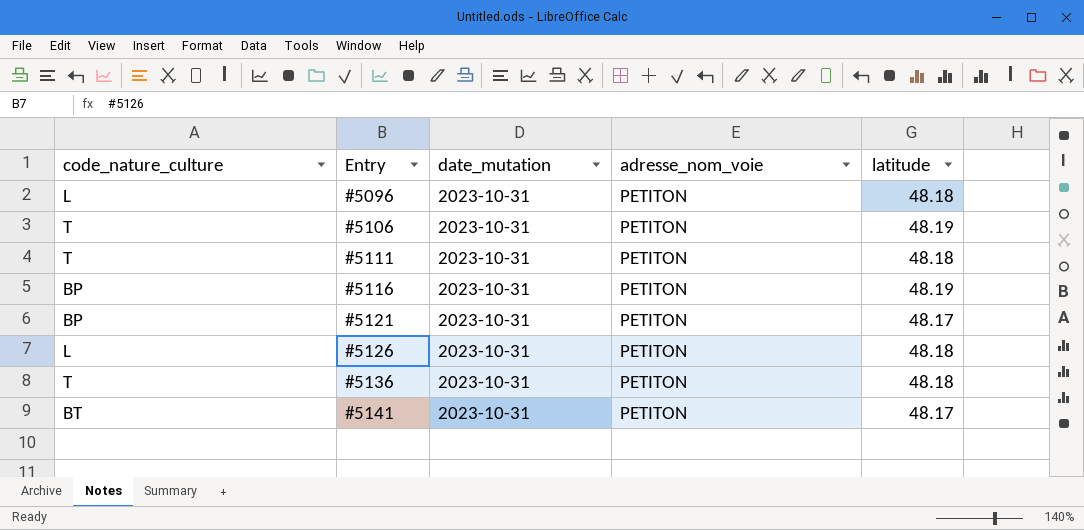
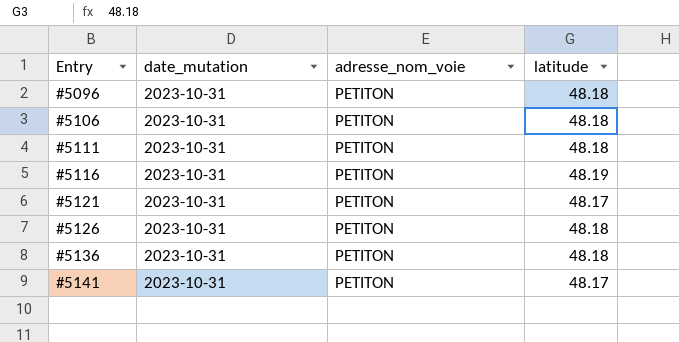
column code_nature_culture | position: 1 -> none
#5106 | latitude: 48.19 -> 48.18

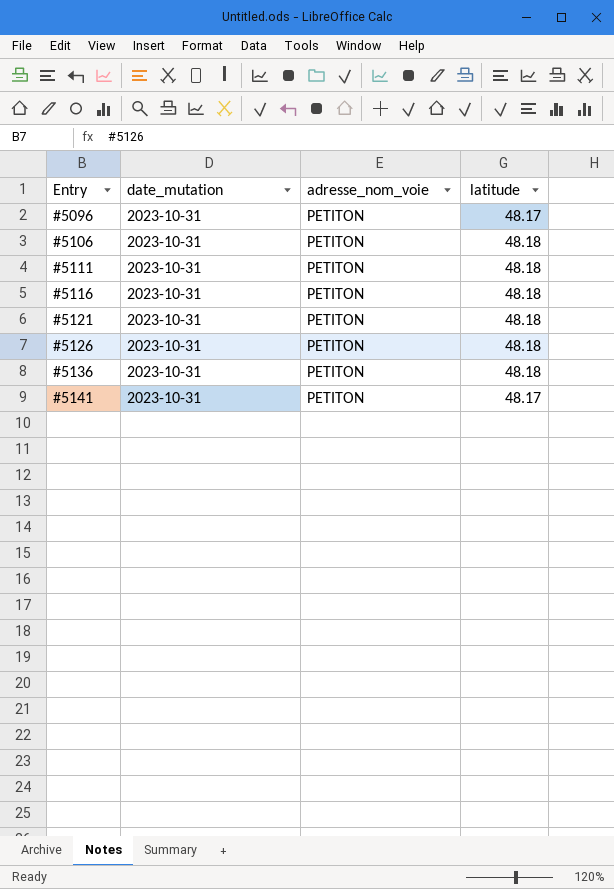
#5096 | latitude: 48.18 -> 48.17
#5116 | latitude: 48.19 -> 48.18
#5121 | latitude: 48.17 -> 48.18

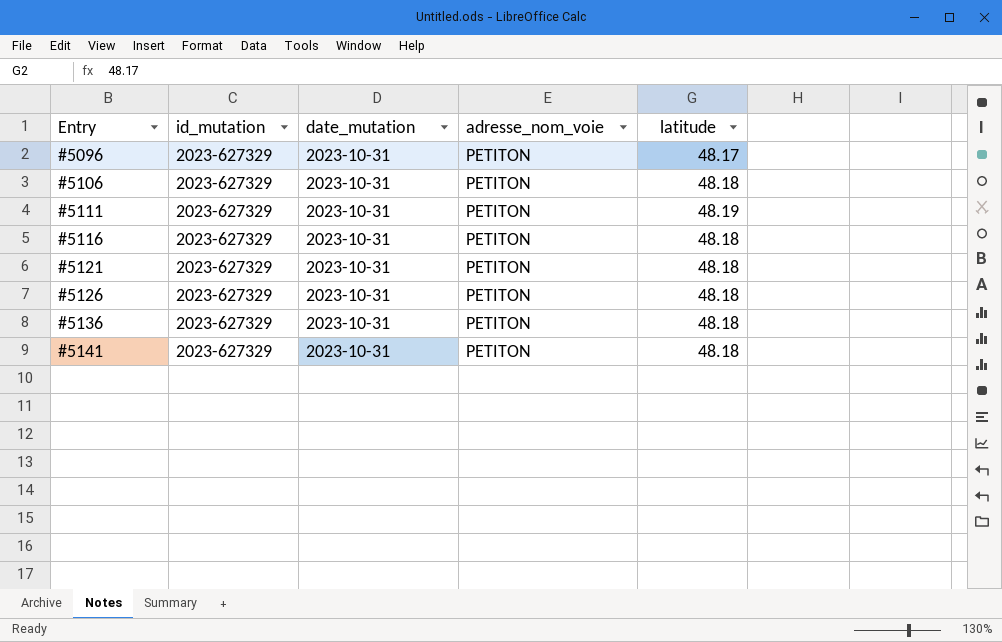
column id_mutation | position: none -> 2
#5111 | latitude: 48.18 -> 48.19
#5141 | latitude: 48.17 -> 48.18

